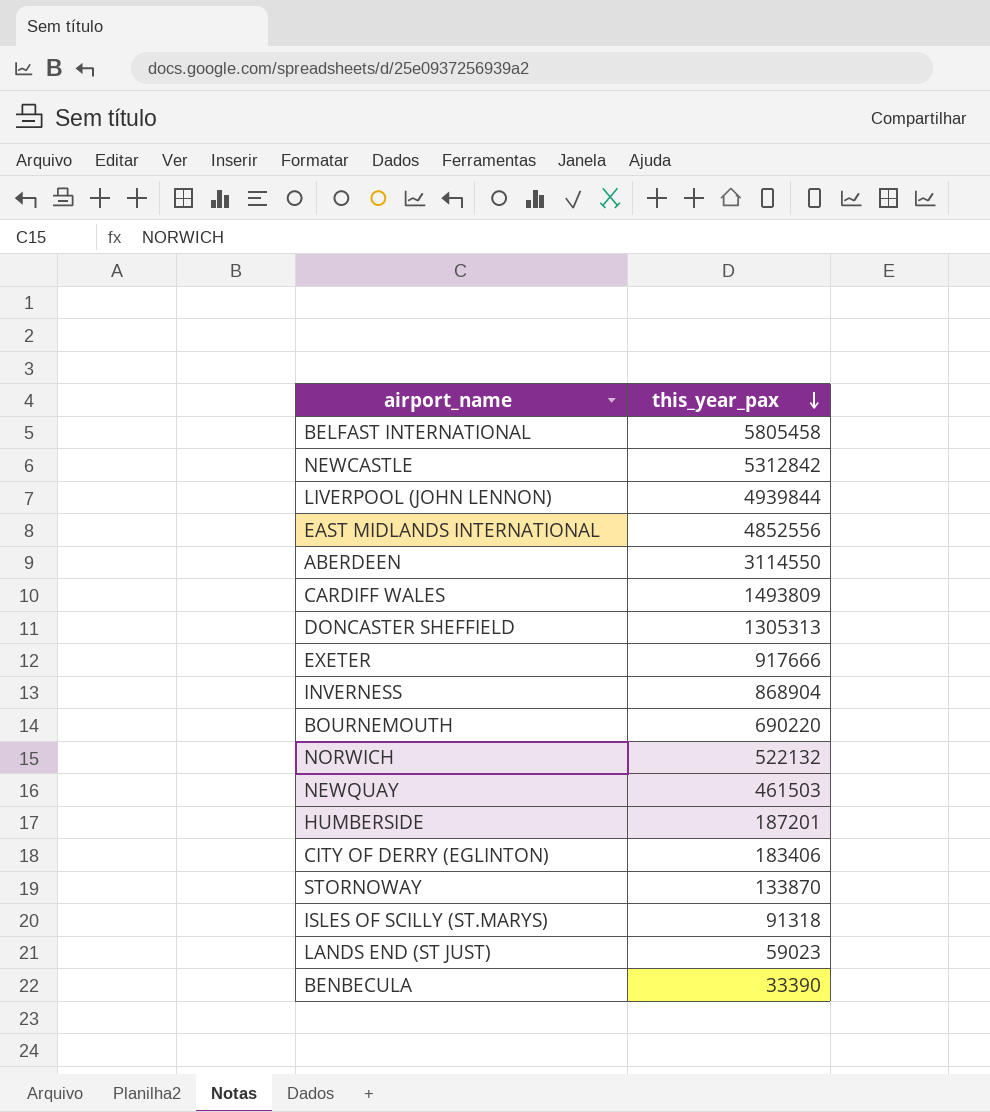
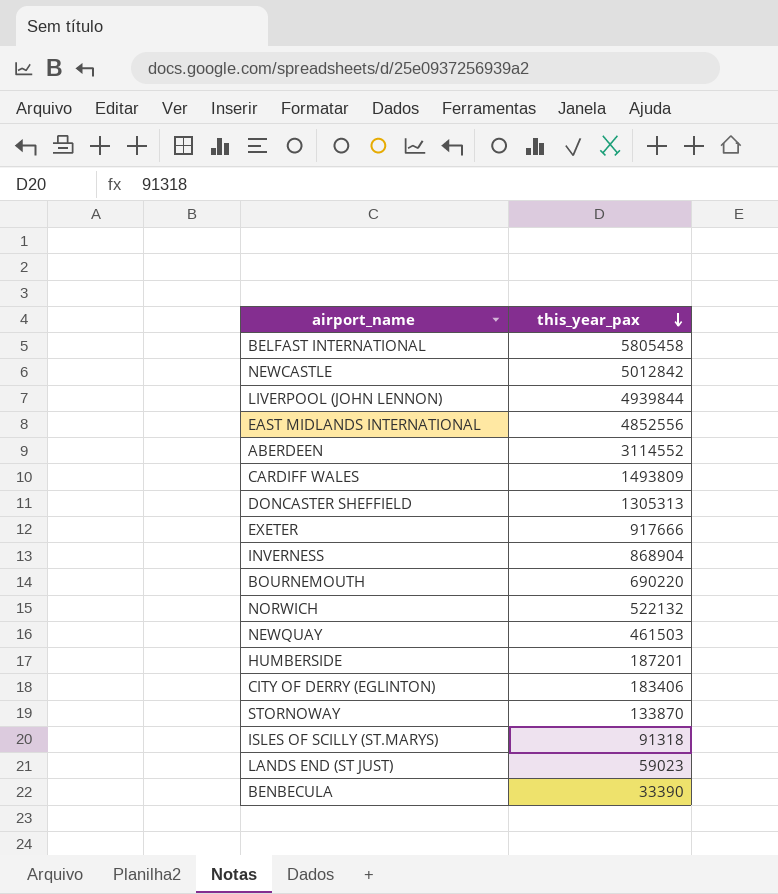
NEWCASTLE | this_year_pax: 5312842 -> 5012842
ABERDEEN | this_year_pax: 3114550 -> 3114552

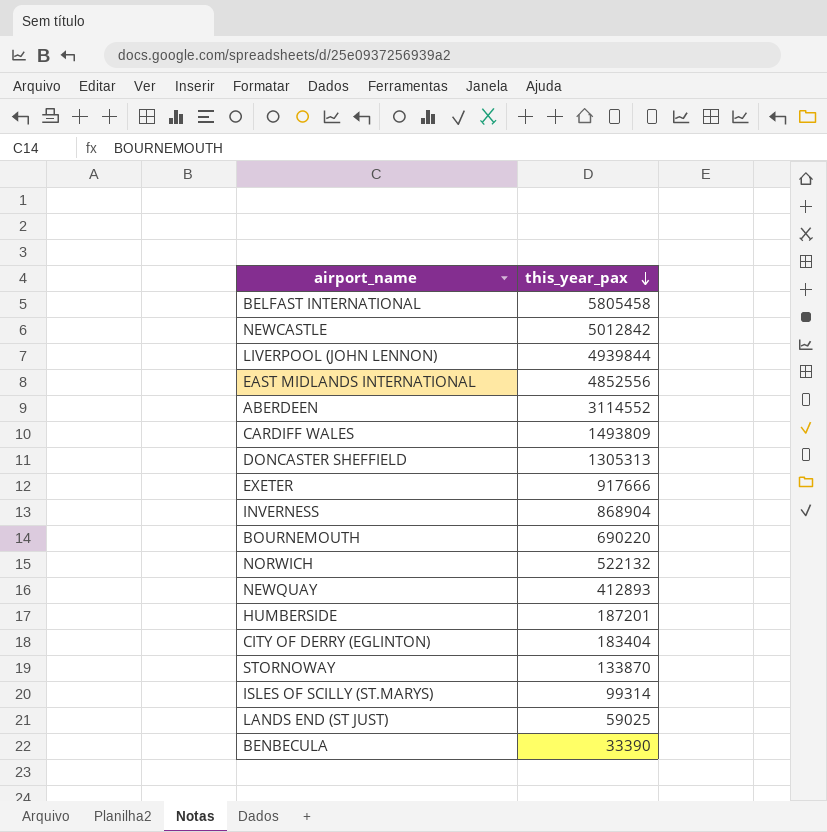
NEWQUAY | this_year_pax: 461503 -> 412893
CITY OF DERRY (EGLINTON) | this_year_pax: 183406 -> 183404
ISLES OF SCILLY (ST.MARYS) | this_year_pax: 91318 -> 99314
LANDS END (ST JUST) | this_year_pax: 59023 -> 59025

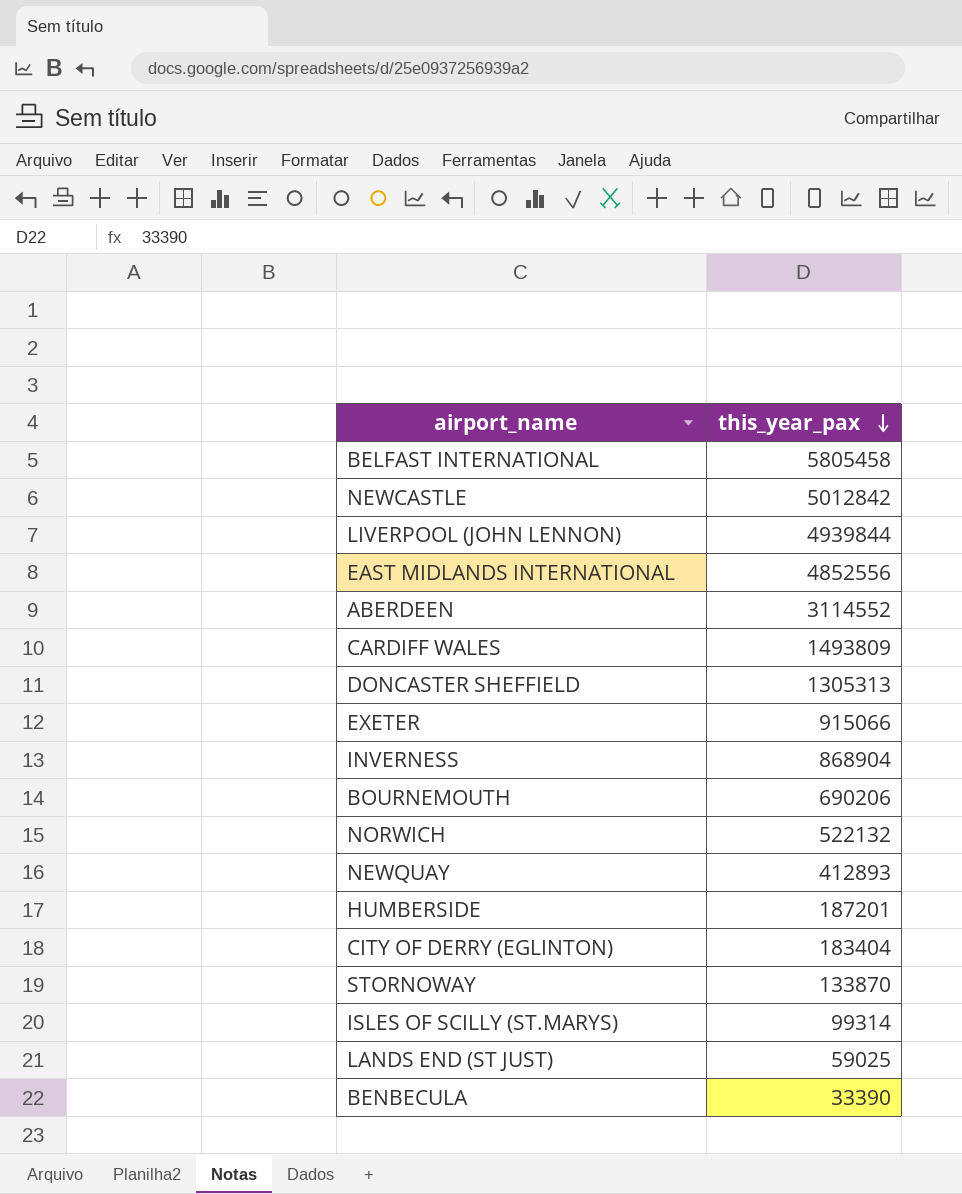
EXETER | this_year_pax: 917666 -> 915066
BOURNEMOUTH | this_year_pax: 690220 -> 690206

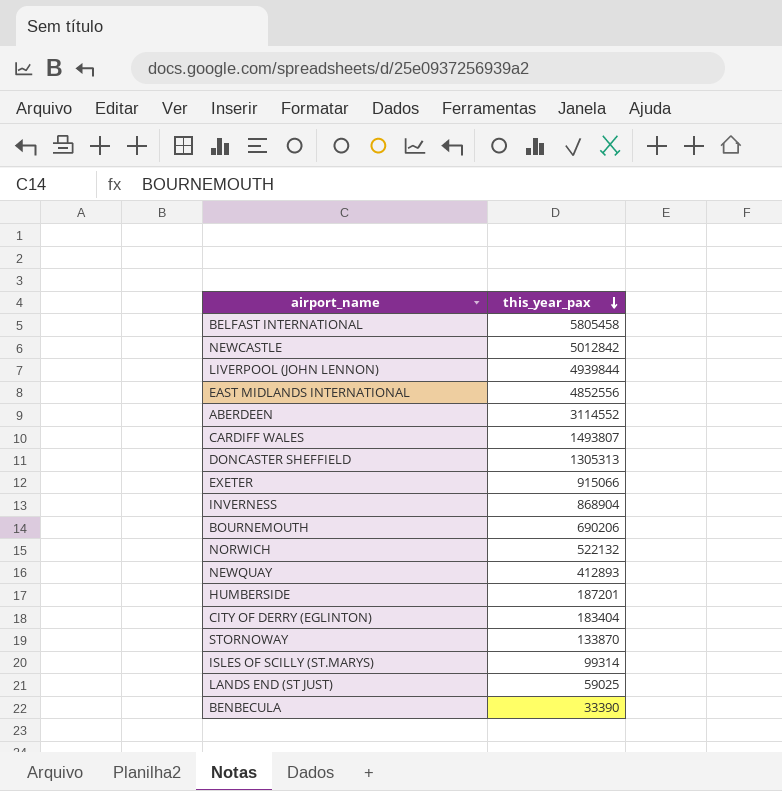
CARDIFF WALES | this_year_pax: 1493809 -> 1493807

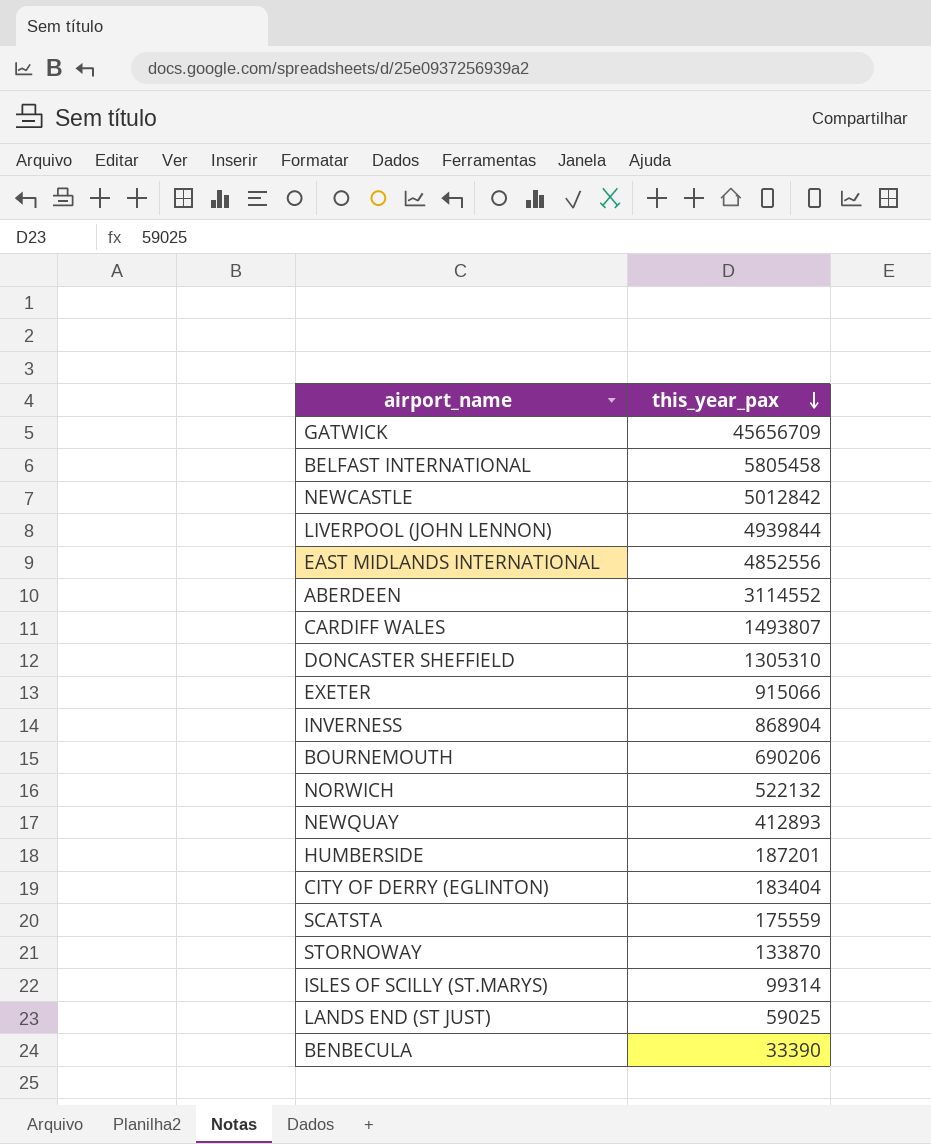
row GATWICK: none -> 45656709
DONCASTER SHEFFIELD | this_year_pax: 1305313 -> 1305310
row SCATSTA: none -> 175559

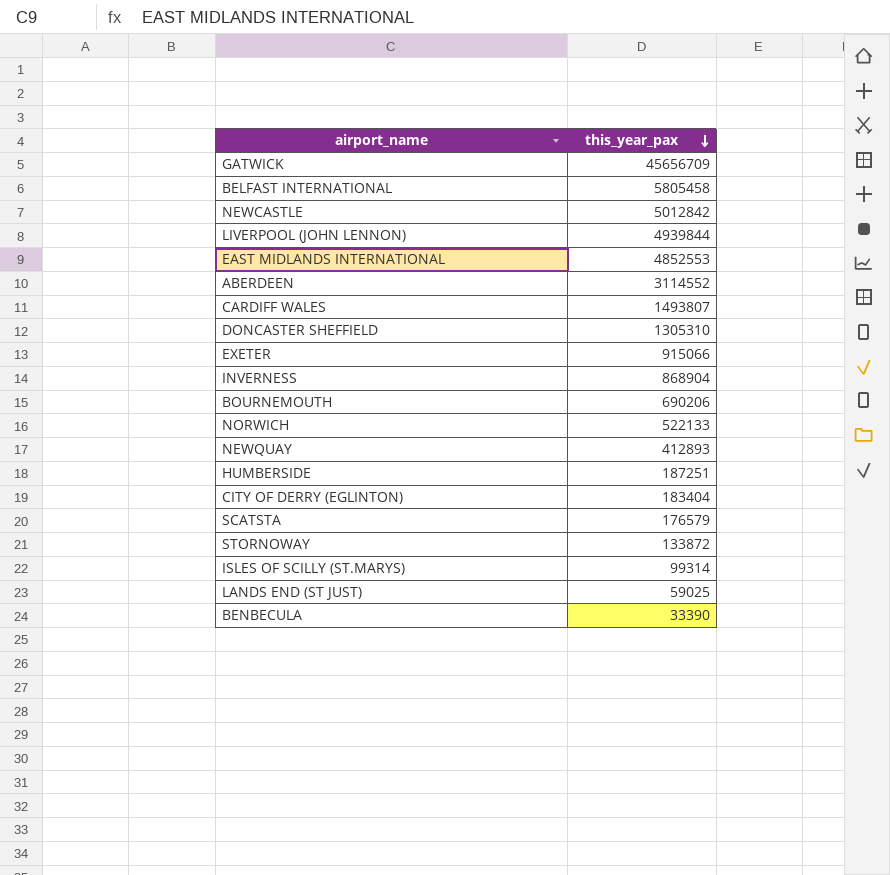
EAST MIDLANDS INTERNATIONAL | this_year_pax: 4852556 -> 4852553
NORWICH | this_year_pax: 522132 -> 522133
HUMBERSIDE | this_year_pax: 187201 -> 187251
SCATSTA | this_year_pax: 175559 -> 176579
STORNOWAY | this_year_pax: 133870 -> 133872

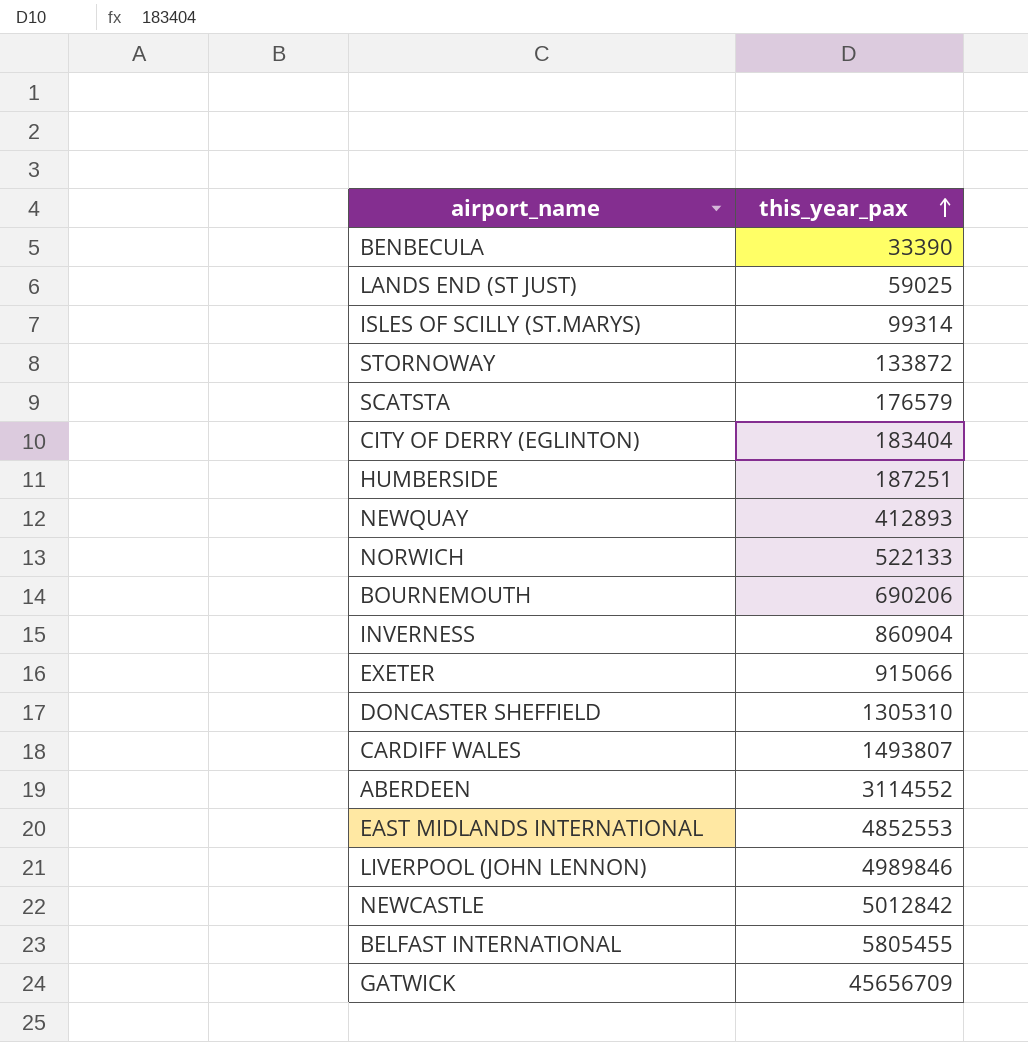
row order: this_year_pax descending -> this_year_pax ascending
INVERNESS | this_year_pax: 868904 -> 860904
LIVERPOOL (JOHN LENNON) | this_year_pax: 4939844 -> 4989846
BELFAST INTERNATIONAL | this_year_pax: 5805458 -> 5805455

